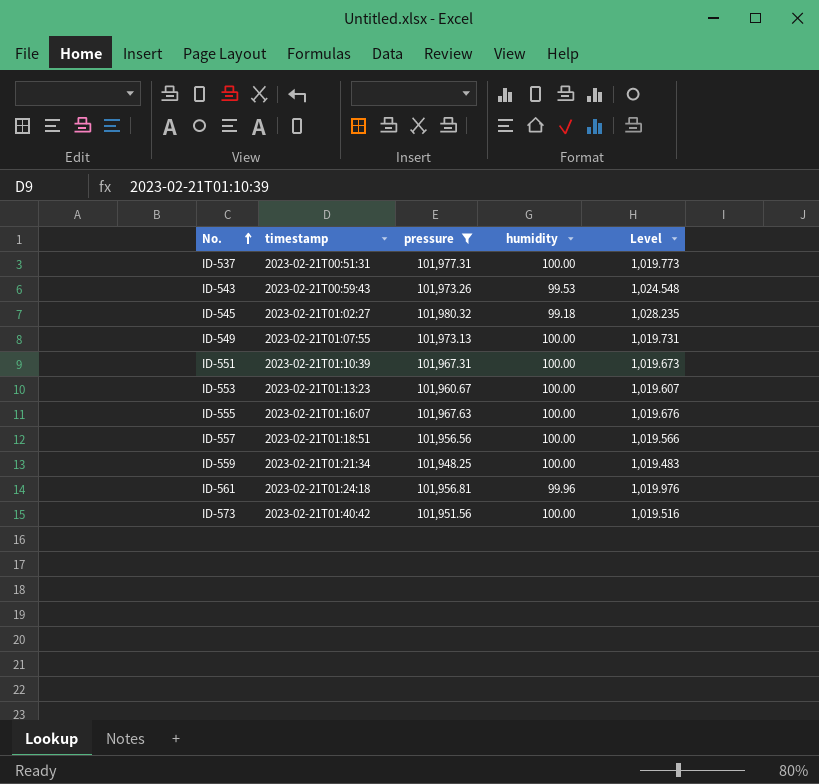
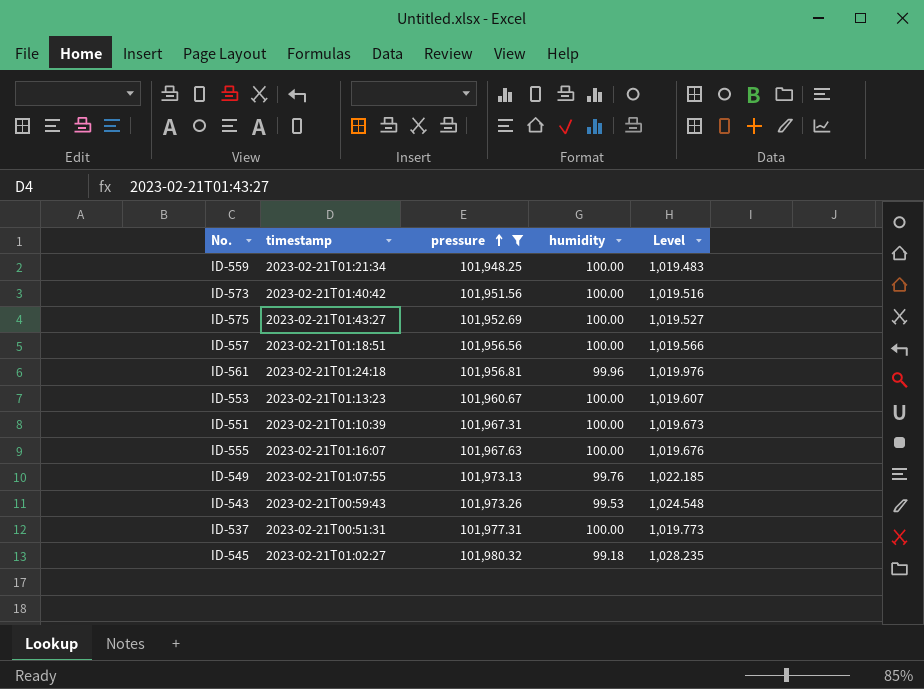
row order: No. ascending -> pressure ascending
row ID-575: none -> 2023-02-21T01:43:27 | 101,952.69 | 100.00 | 1,019.527
ID-549 | humidity: 100.00 -> 99.76
ID-549 | Level: 1,019.731 -> 1,022.185

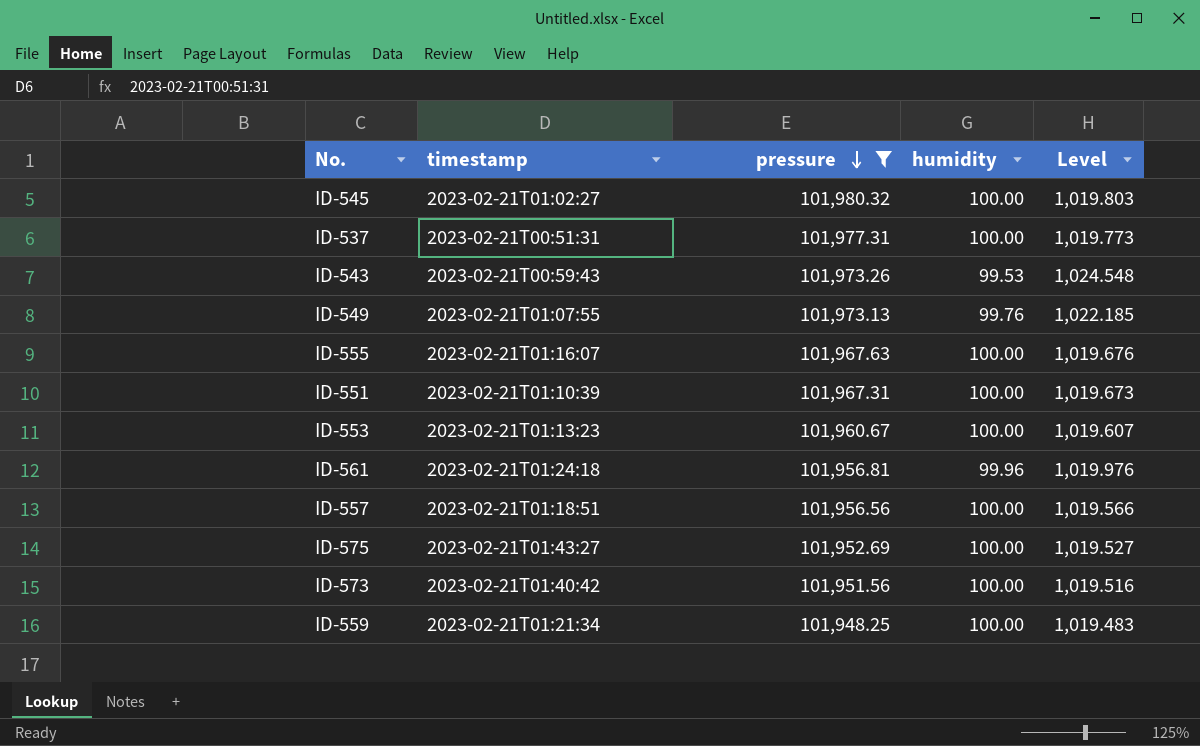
row order: pressure ascending -> pressure descending
ID-545 | humidity: 99.18 -> 100.00
ID-545 | Level: 1,028.235 -> 1,019.803

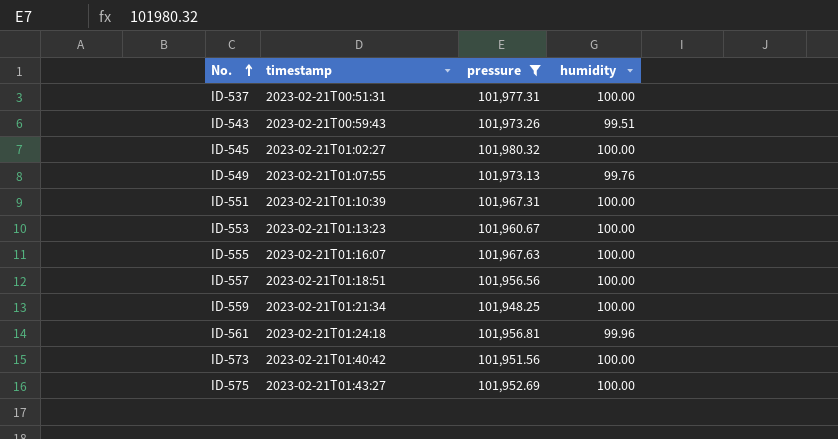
row order: pressure descending -> No. ascending
column Level | formula: [pressure] / [humidity] -> none
ID-543 | humidity: 99.53 -> 99.51

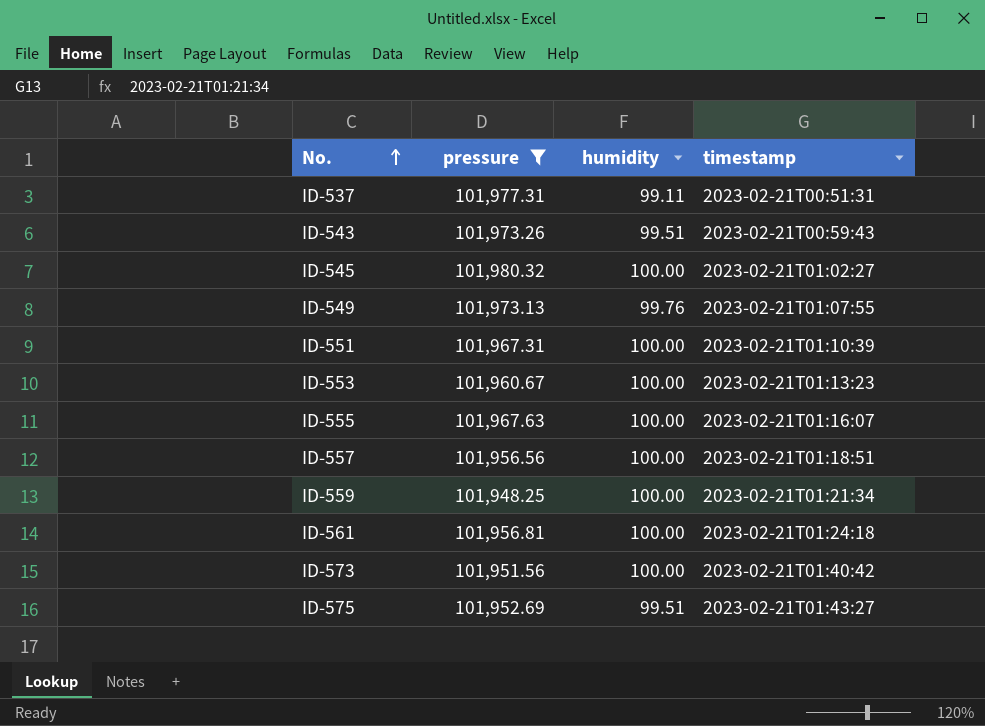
column timestamp | position: 2 -> 4
ID-537 | humidity: 100.00 -> 99.11
ID-561 | humidity: 99.96 -> 100.00
ID-575 | humidity: 100.00 -> 99.51

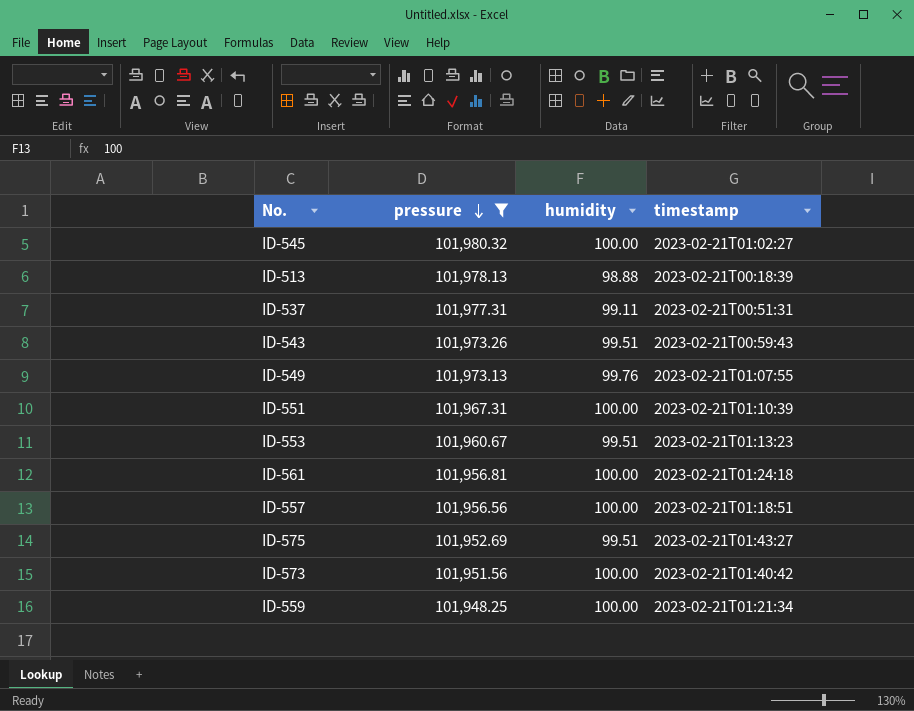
row order: No. ascending -> pressure descending
row ID-555: 101,967.63 | 100.00 | 2023-02-21T01:16:07 -> none
row ID-513: none -> 101,978.13 | 98.88 | 2023-02-21T00:18:39
ID-553 | humidity: 100.00 -> 99.51

